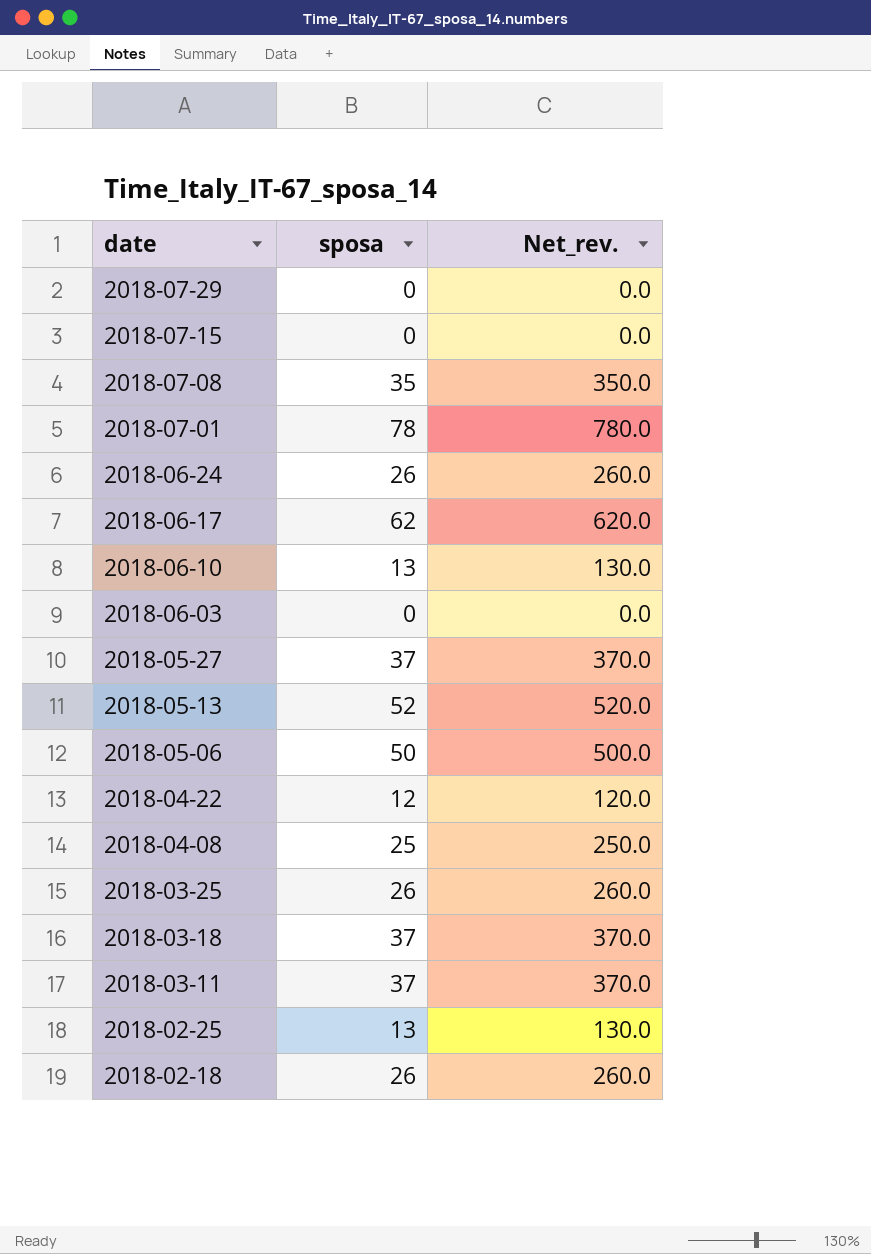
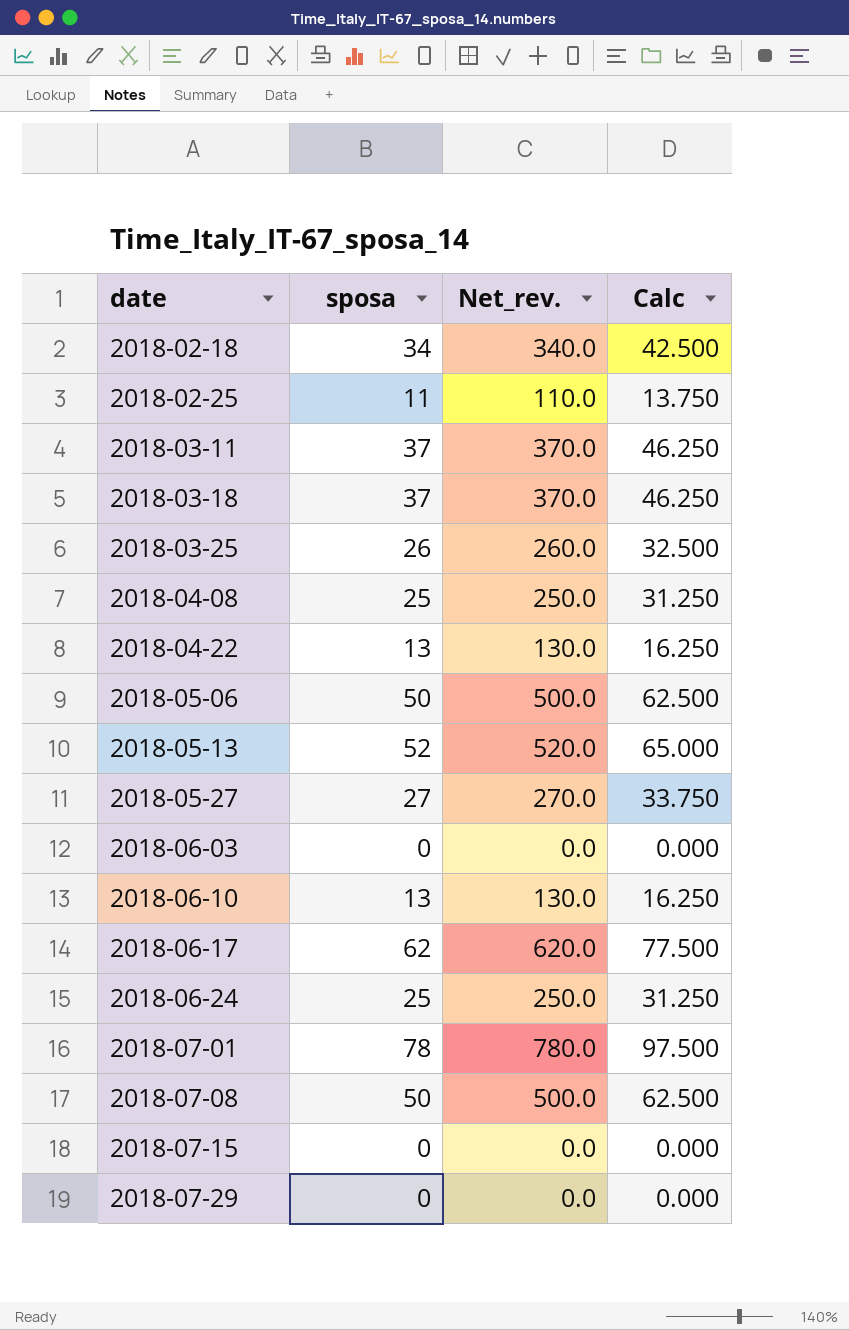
row order: date descending -> date ascending
column Calc | formula: none -> [sposa] * 1.25
2018-02-18 | sposa: 26 -> 34
2018-02-18 | Net_rev.: 260.0 -> 340.0
2018-02-25 | sposa: 13 -> 11
2018-02-25 | Net_rev.: 130.0 -> 110.0
2018-04-22 | sposa: 12 -> 13
2018-04-22 | Net_rev.: 120.0 -> 130.0
2018-05-27 | sposa: 37 -> 27
2018-05-27 | Net_rev.: 370.0 -> 270.0
2018-06-24 | sposa: 26 -> 25
2018-06-24 | Net_rev.: 260.0 -> 250.0
2018-07-08 | sposa: 35 -> 50
2018-07-08 | Net_rev.: 350.0 -> 500.0

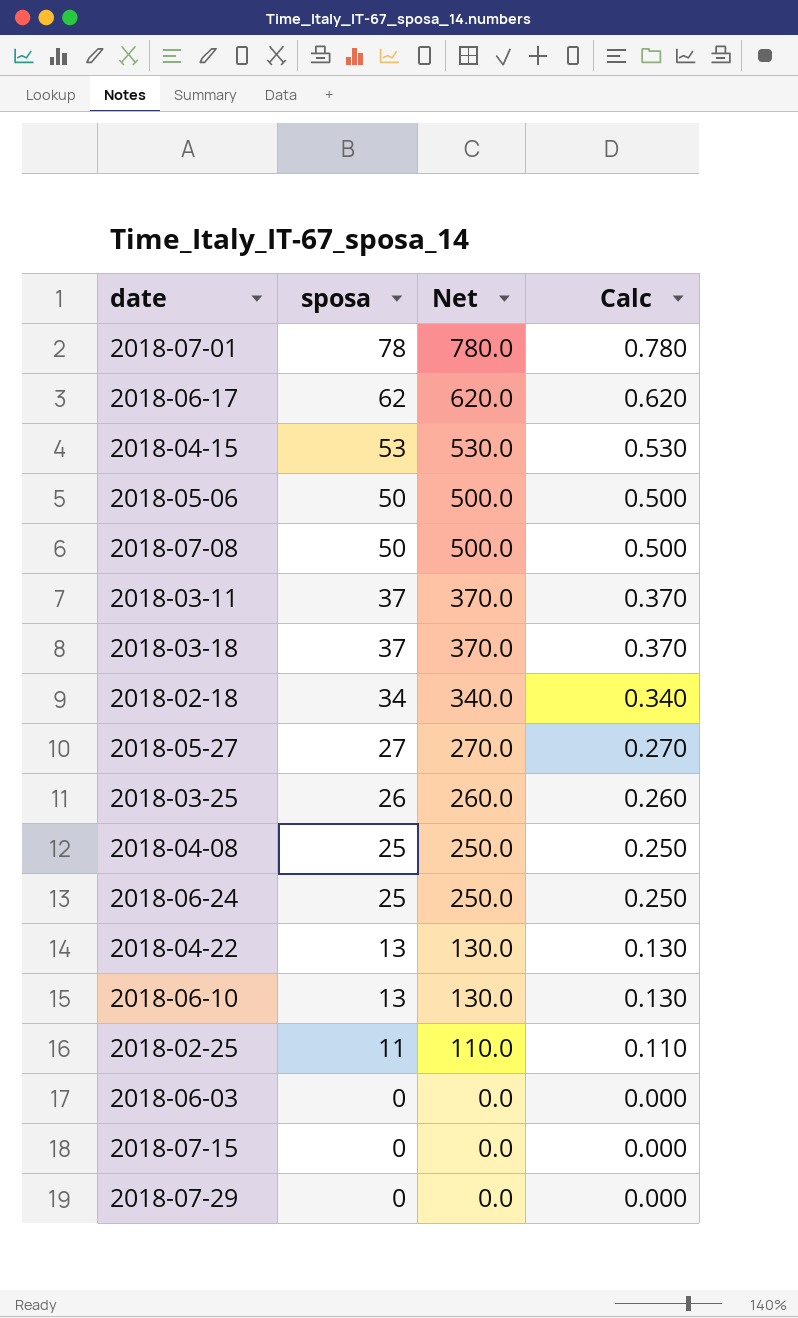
row order: date ascending -> sposa descending
column name: Net_rev. -> Net
column Calc | formula: [sposa] * 1.25 -> [sposa] * 0.01
row 2018-05-13: 52 | 520.0 | 65.000 -> none
row 2018-04-15: none -> 53 | 530.0 | 0.530

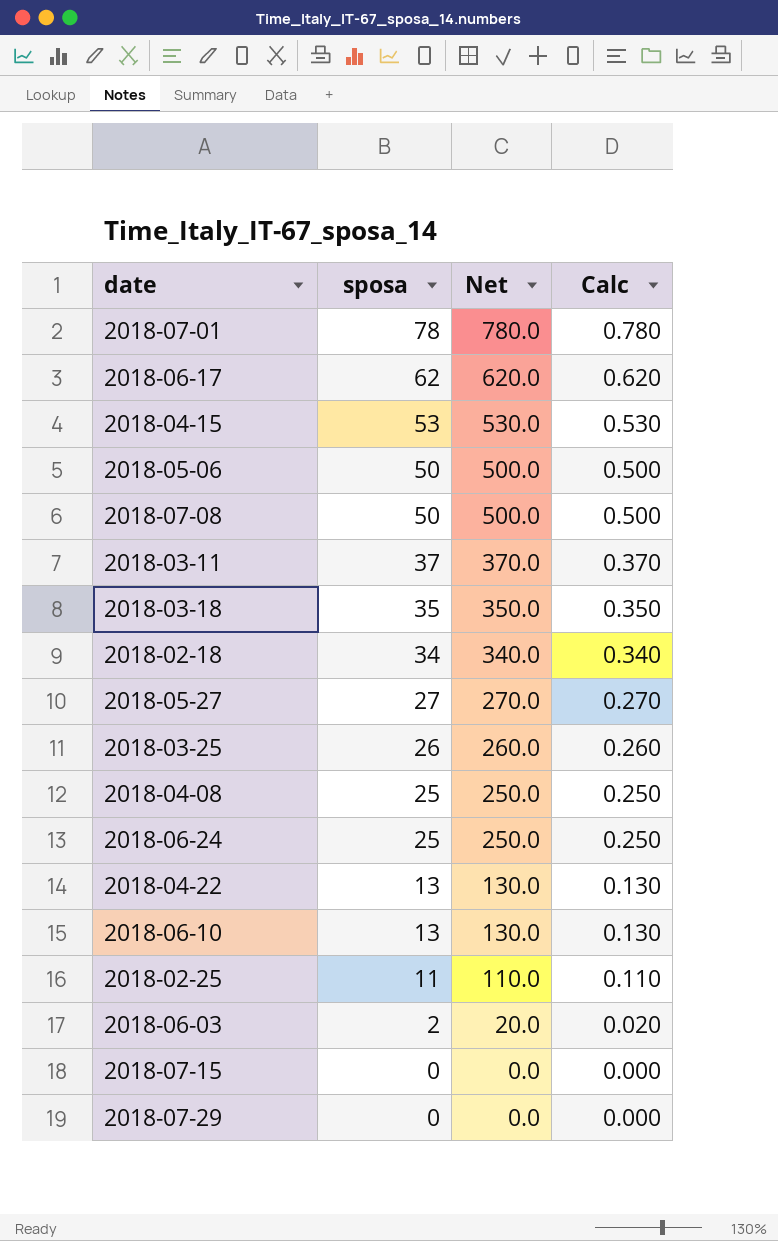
2018-03-18 | sposa: 37 -> 35
2018-03-18 | Net: 370.0 -> 350.0
2018-03-18 | Calc: 0.370 -> 0.350
2018-06-03 | sposa: 0 -> 2
2018-06-03 | Net: 0.0 -> 20.0
2018-06-03 | Calc: 0.000 -> 0.020

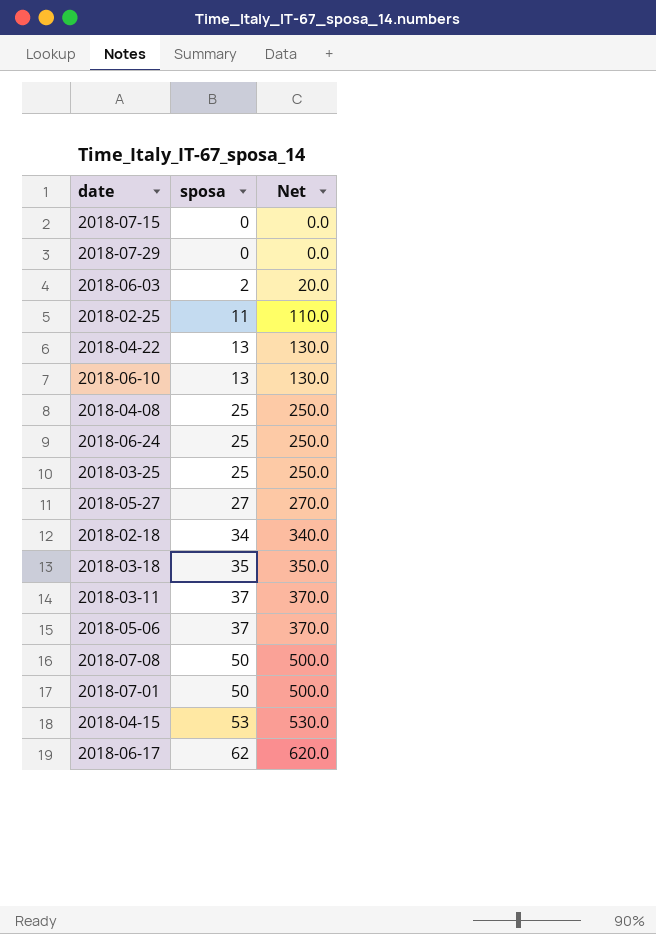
row order: sposa descending -> sposa ascending
column Calc | formula: [sposa] * 0.01 -> none
2018-03-25 | sposa: 26 -> 25
2018-03-25 | Net: 260.0 -> 250.0
2018-05-06 | sposa: 50 -> 37
2018-05-06 | Net: 500.0 -> 370.0
2018-07-01 | sposa: 78 -> 50
2018-07-01 | Net: 780.0 -> 500.0

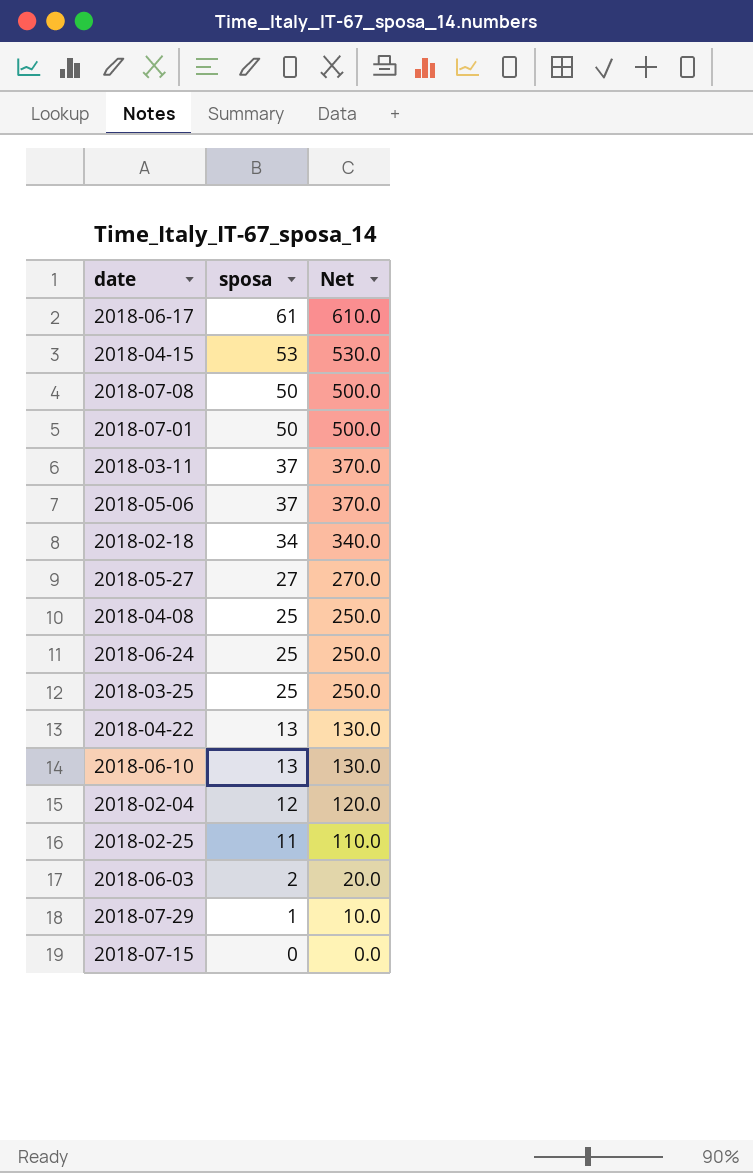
row order: sposa ascending -> sposa descending
row 2018-03-18: 35 | 350.0 -> none
2018-06-17 | sposa: 62 -> 61
2018-06-17 | Net: 620.0 -> 610.0
row 2018-02-04: none -> 12 | 120.0
2018-07-29 | sposa: 0 -> 1
2018-07-29 | Net: 0.0 -> 10.0

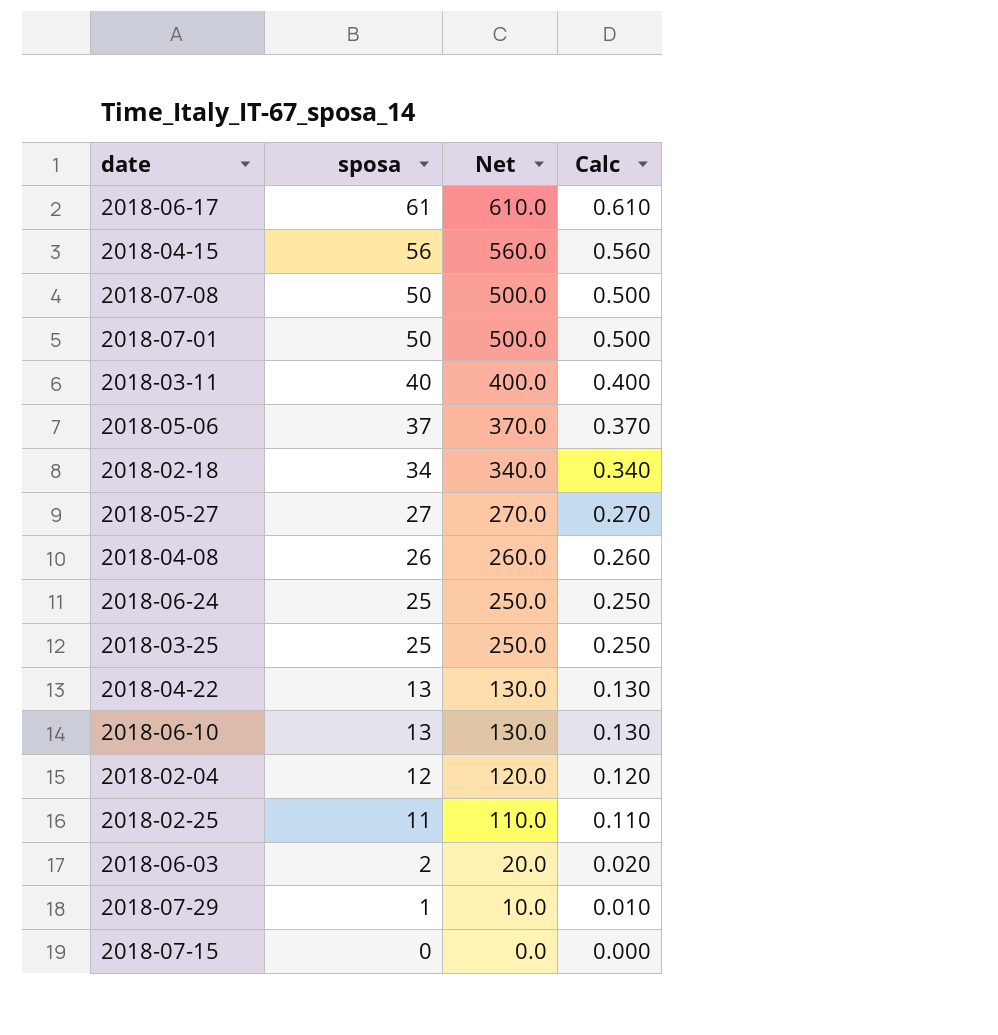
column Calc | formula: none -> [sposa] * 0.01
2018-04-15 | sposa: 53 -> 56
2018-04-15 | Net: 530.0 -> 560.0
2018-03-11 | sposa: 37 -> 40
2018-03-11 | Net: 370.0 -> 400.0
2018-04-08 | sposa: 25 -> 26
2018-04-08 | Net: 250.0 -> 260.0

